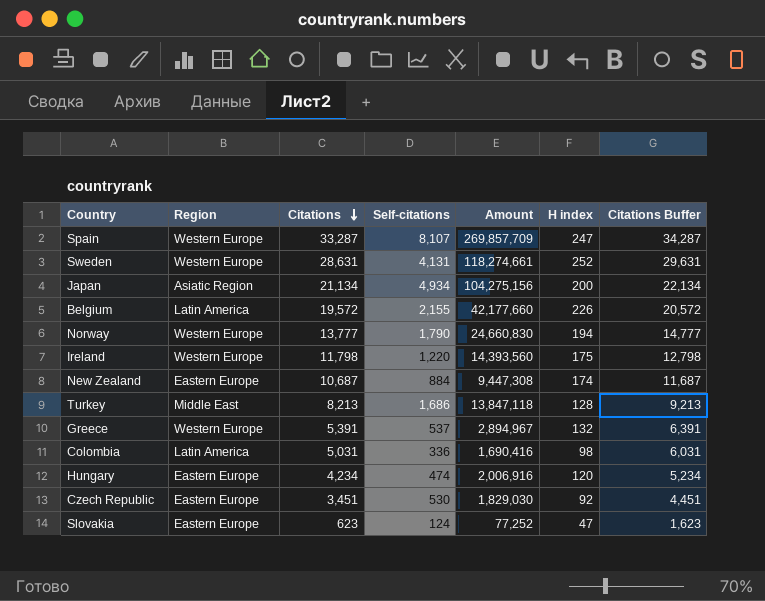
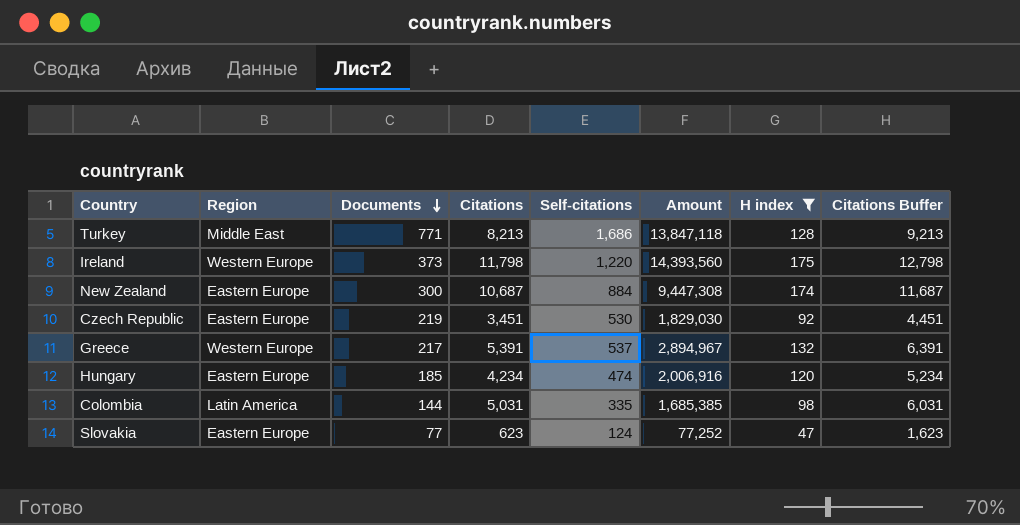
filter: none -> H index <= 175
row order: Citations descending -> Documents descending
column Documents | position: none -> 3
Colombia | Self-citations: 336 -> 335
Colombia | Amount: 1,690,416 -> 1,685,385

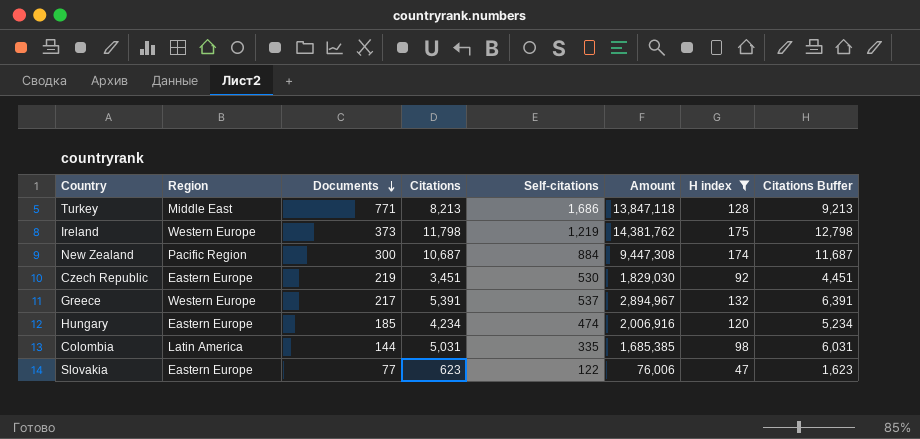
Ireland | Self-citations: 1,220 -> 1,219
Ireland | Amount: 14,393,560 -> 14,381,762
New Zealand | Region: Eastern Europe -> Pacific Region
Slovakia | Self-citations: 124 -> 122
Slovakia | Amount: 77,252 -> 76,006

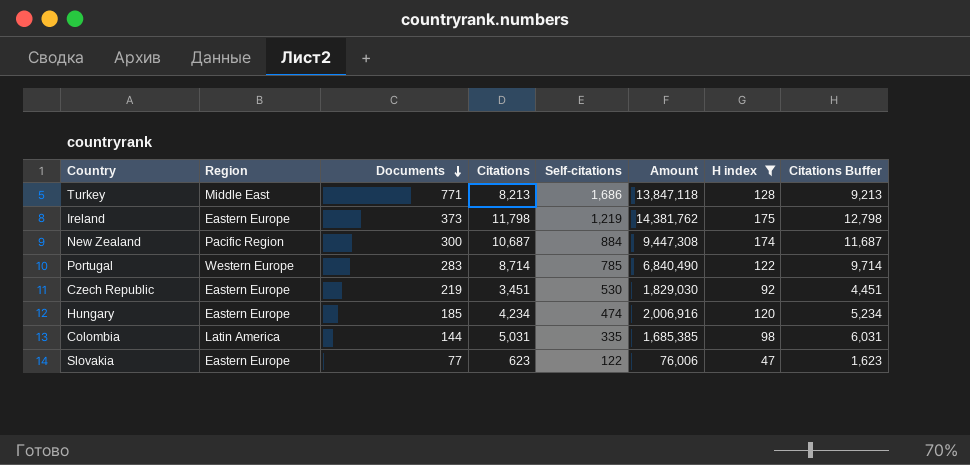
row Greece: Western Europe | 217 | 5,391 | 537 | 2,894,967 | 132 | 6,391 -> none
Ireland | Region: Western Europe -> Eastern Europe
row Portugal: none -> Western Europe | 283 | 8,714 | 785 | 6,840,490 | 122 | 9,714

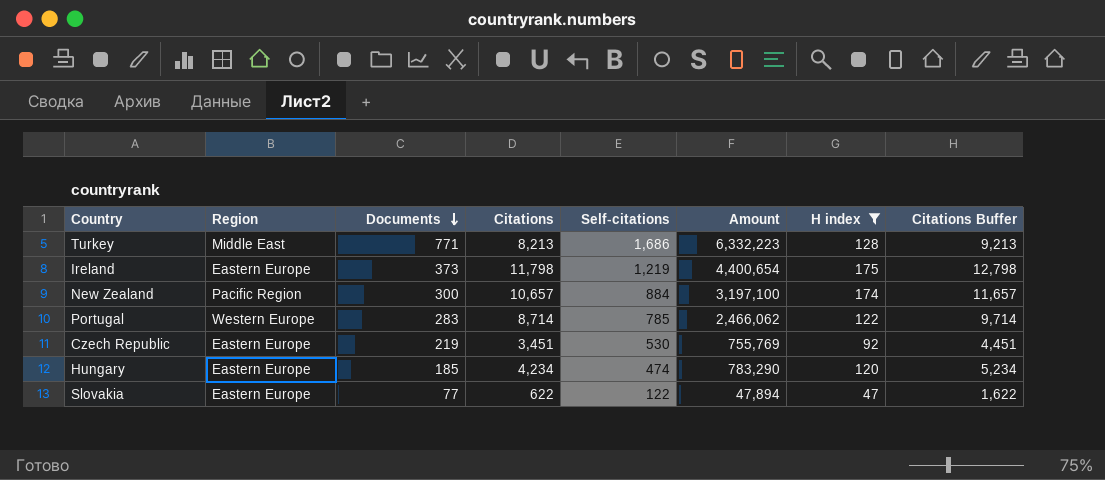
column Amount | formula: [Citations] * [Self-citations] -> [Documents] * [Citations]
row Colombia: Latin America | 144 | 5,031 | 335 | 1,685,385 | 98 | 6,031 -> none
New Zealand | Citations: 10,687 -> 10,657
New Zealand | Citations Buffer: 11,687 -> 11,657
Slovakia | Citations: 623 -> 622
Slovakia | Citations Buffer: 1,623 -> 1,622

